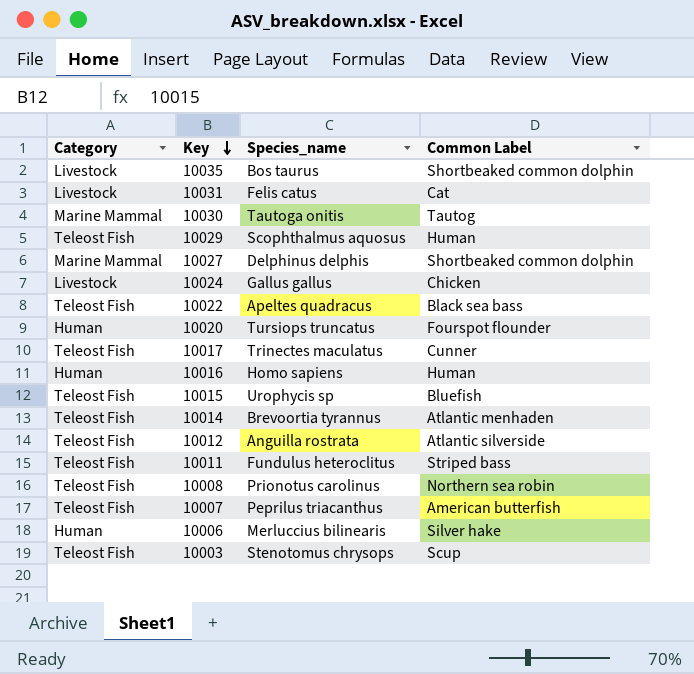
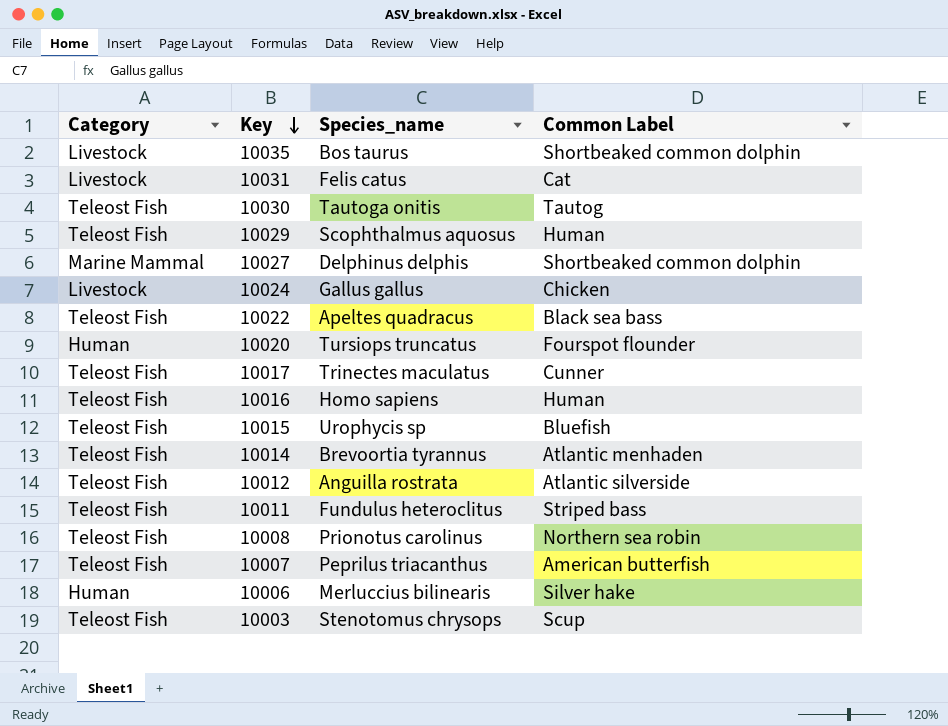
10030 | Category: Marine Mammal -> Teleost Fish
10016 | Category: Human -> Teleost Fish

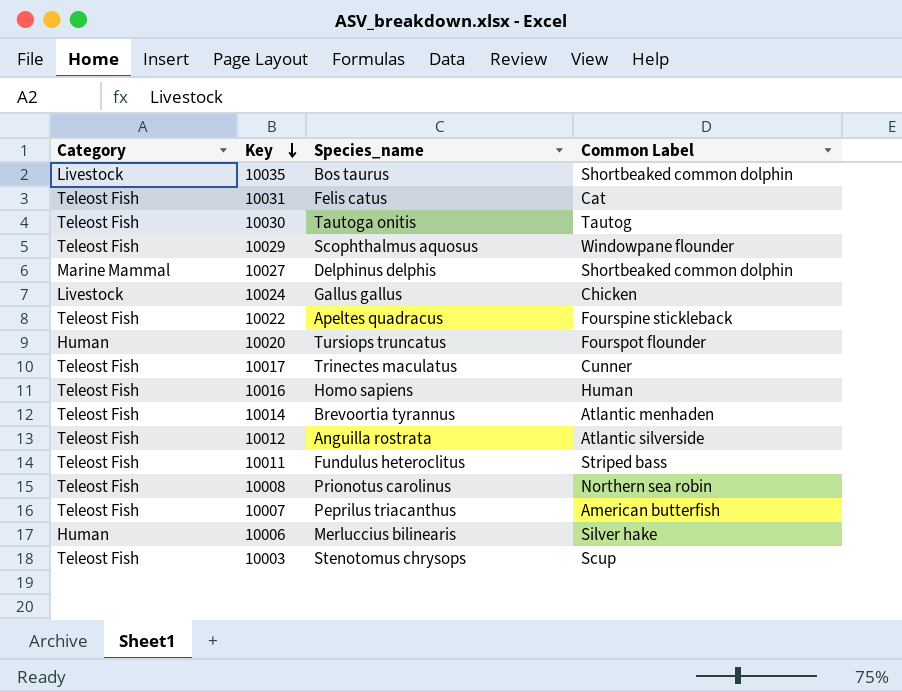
row 10015: Teleost Fish | Urophycis sp | Bluefish -> none
10031 | Category: Livestock -> Teleost Fish
10029 | Common Label: Human -> Windowpane flounder
10022 | Common Label: Black sea bass -> Fourspine stickleback

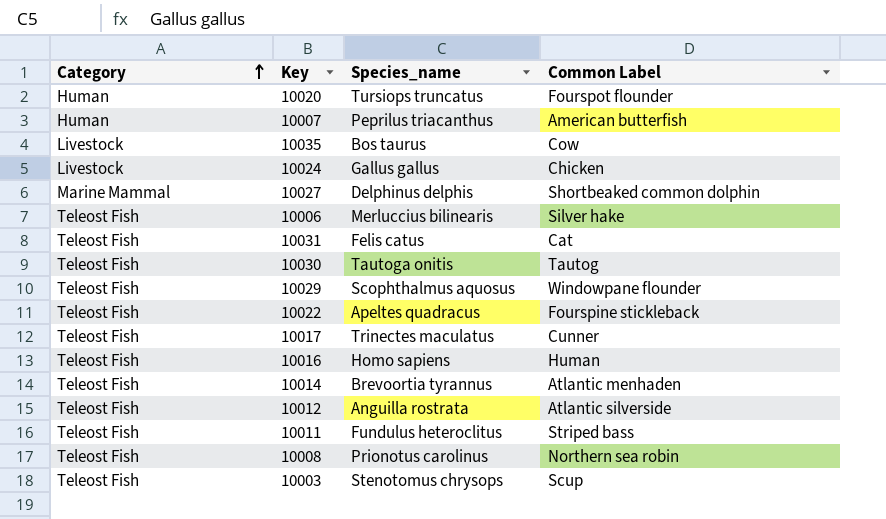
row order: Key descending -> Category ascending
10007 | Category: Teleost Fish -> Human
10035 | Common Label: Shortbeaked common dolphin -> Cow
10006 | Category: Human -> Teleost Fish

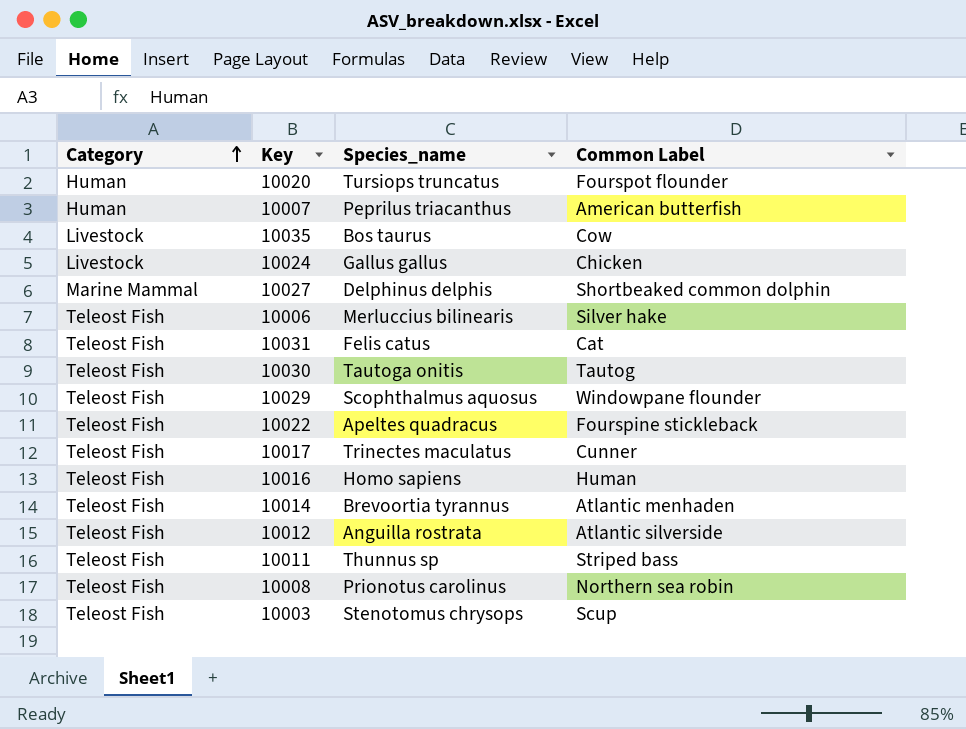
10011 | Species_name: Fundulus heteroclitus -> Thunnus sp

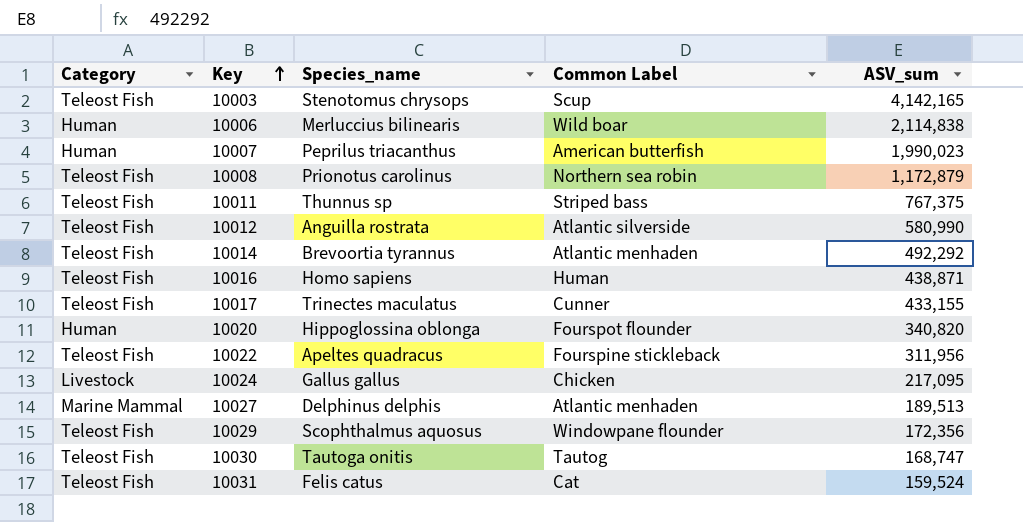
row order: Category ascending -> Key ascending
column ASV_sum | position: none -> 5
row 10035: Livestock | Bos taurus | Cow -> none
10006 | Category: Teleost Fish -> Human
10006 | Common Label: Silver hake -> Wild boar
10020 | Species_name: Tursiops truncatus -> Hippoglossina oblonga
10027 | Common Label: Shortbeaked common dolphin -> Atlantic menhaden

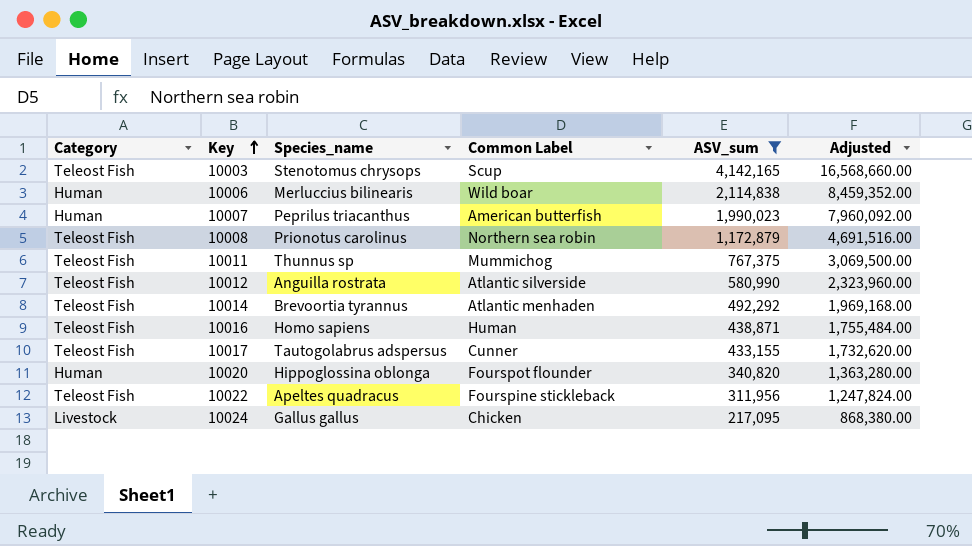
filter: none -> ASV_sum >= 217,095
column Adjusted | formula: none -> [ASV_sum] * 4
10011 | Common Label: Striped bass -> Mummichog
10017 | Species_name: Trinectes maculatus -> Tautogolabrus adspersus

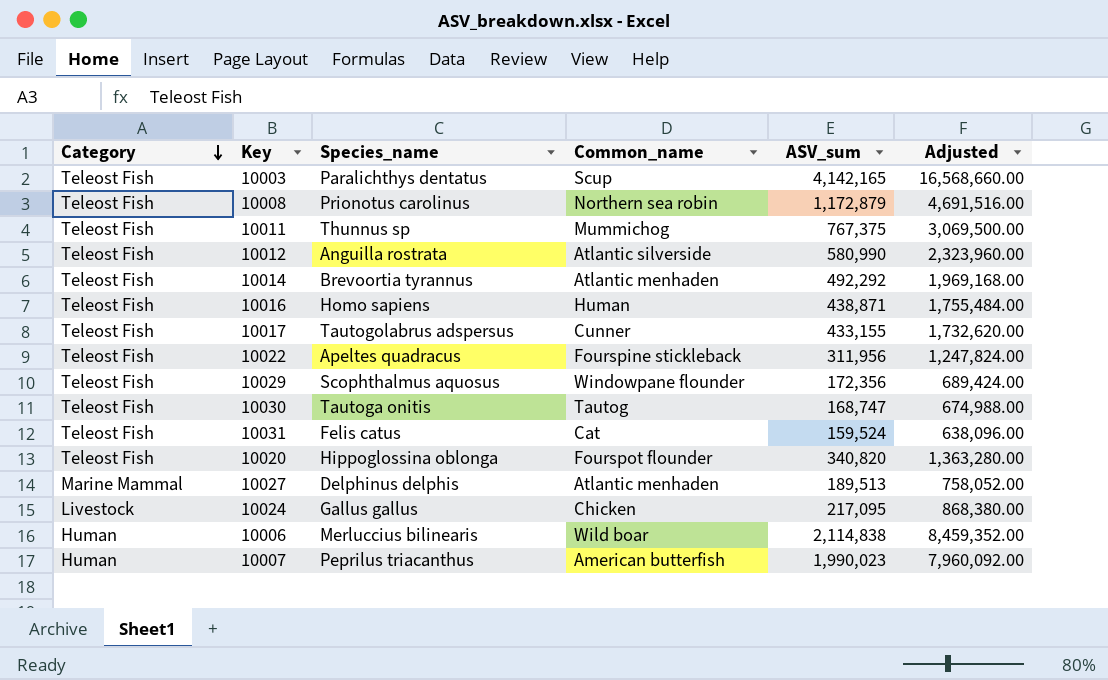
filter: ASV_sum >= 217,095 -> none
row order: Key ascending -> Category descending
column name: Common Label -> Common_name
10003 | Species_name: Stenotomus chrysops -> Paralichthys dentatus
10020 | Category: Human -> Teleost Fish

